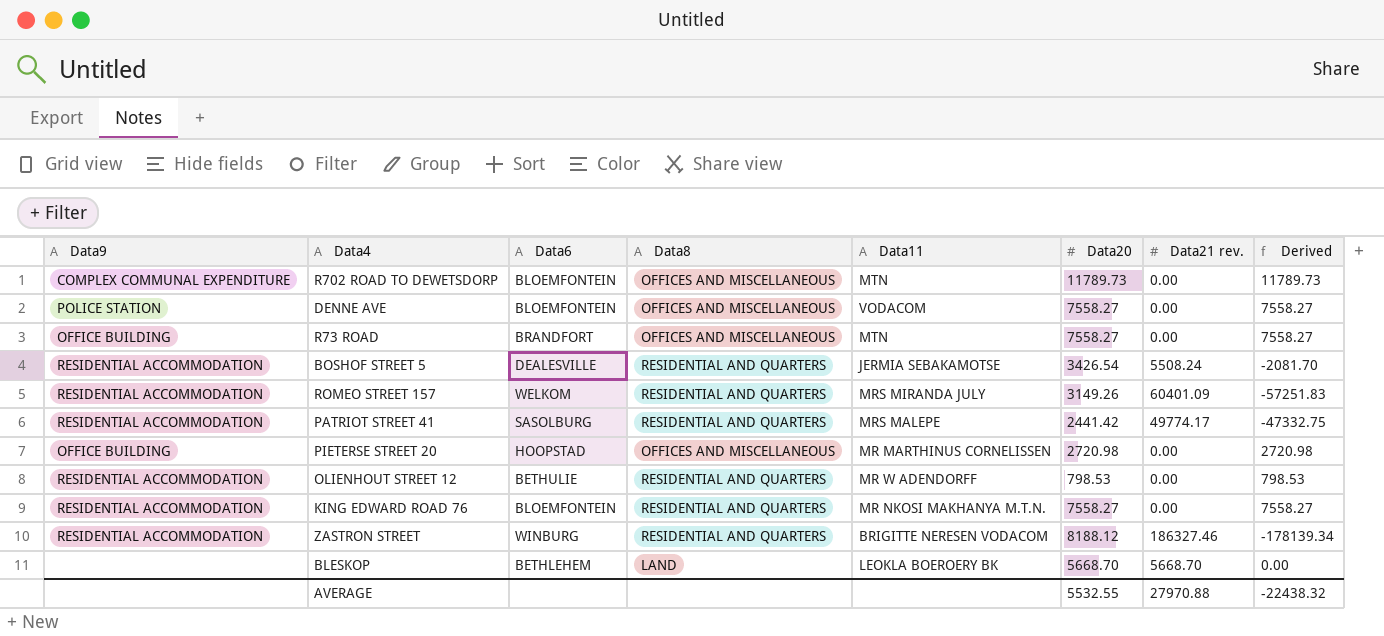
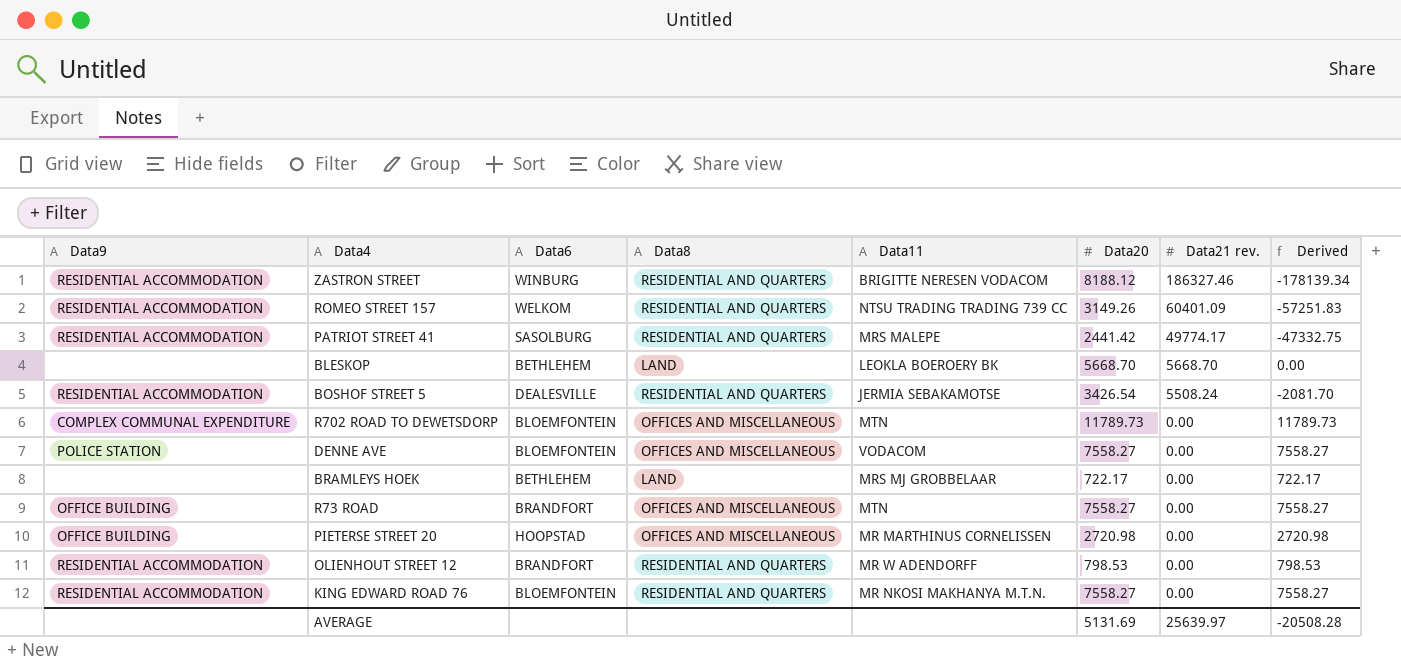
row order: none -> Data21 rev. descending
ROMEO STREET 157 | Data11: MRS MIRANDA JULY -> NTSU TRADING TRADING 739 CC
row BRAMLEYS HOEK: none -> none | BETHLEHEM | LAND | MRS MJ GROBBELAAR | 722.17 | 0.00 | 722.17
OLIENHOUT STREET 12 | Data6: BETHULIE -> BRANDFORT
AVERAGE | Data20: 5532.55 -> 5131.69
AVERAGE | Data21 rev.: 27970.88 -> 25639.97
AVERAGE | Derived: -22438.32 -> -20508.28

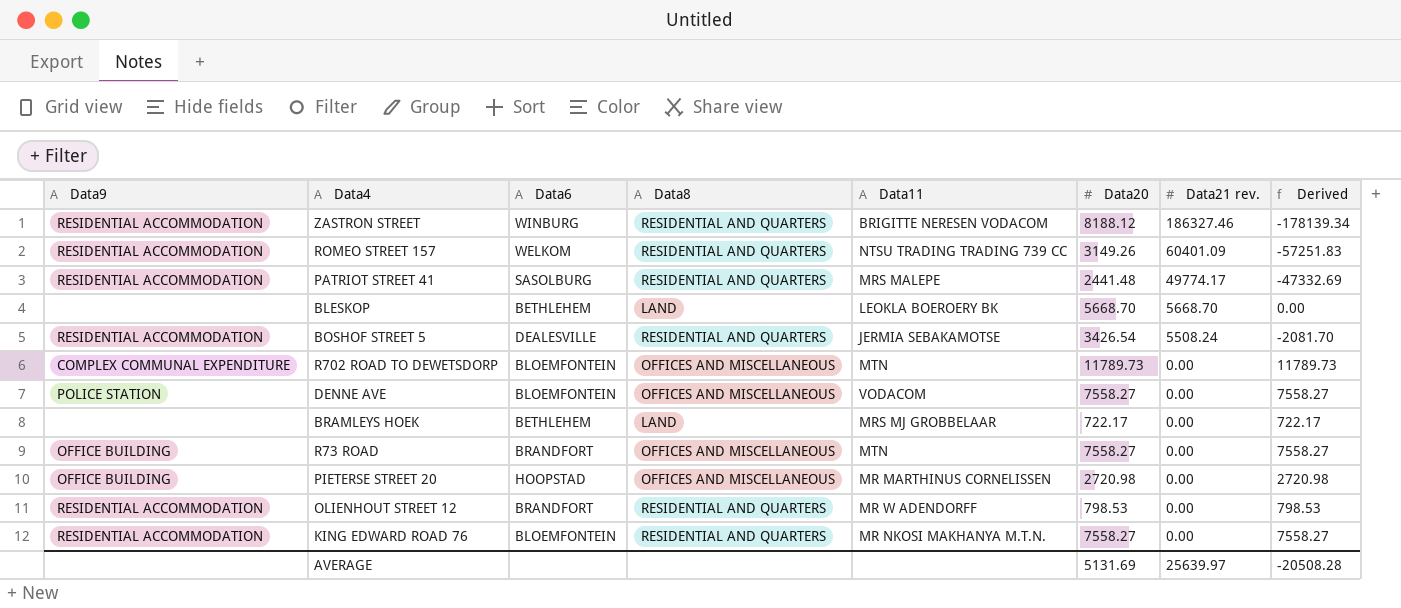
PATRIOT STREET 41 | Data20: 2441.42 -> 2441.48
PATRIOT STREET 41 | Derived: -47332.75 -> -47332.69

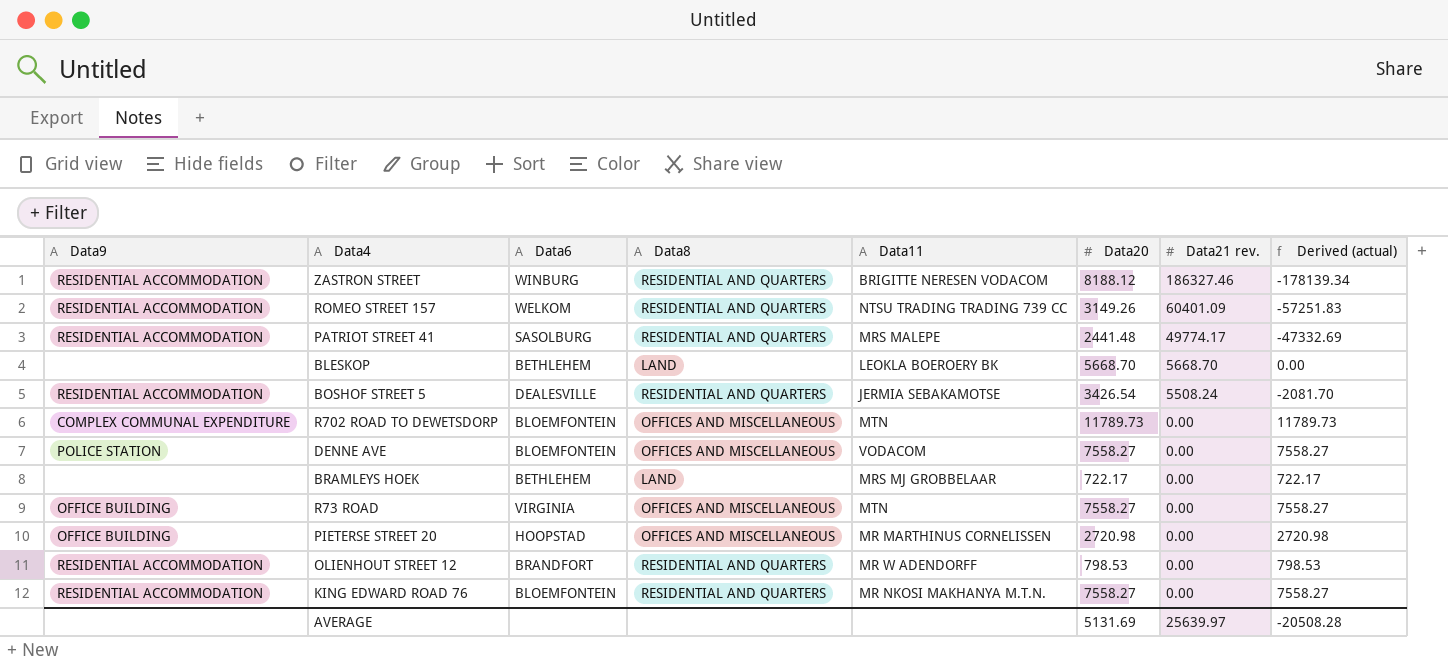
column name: Derived -> Derived (actual)
R73 ROAD | Data6: BRANDFORT -> VIRGINIA

